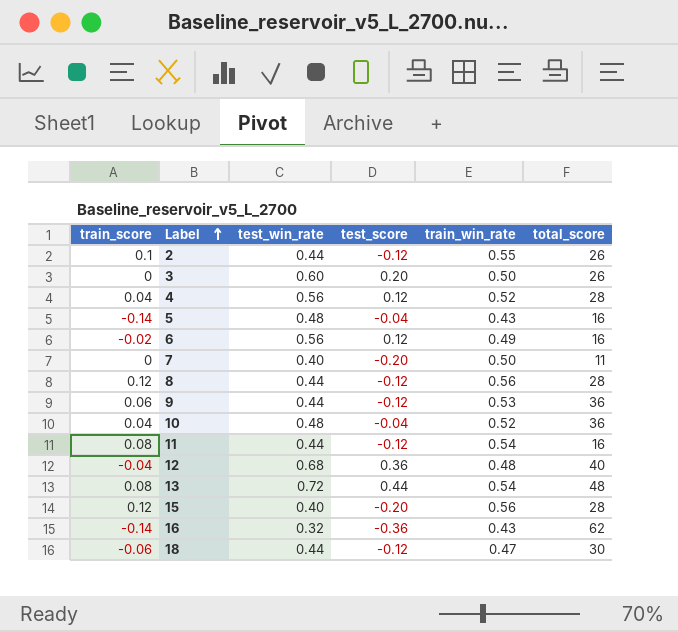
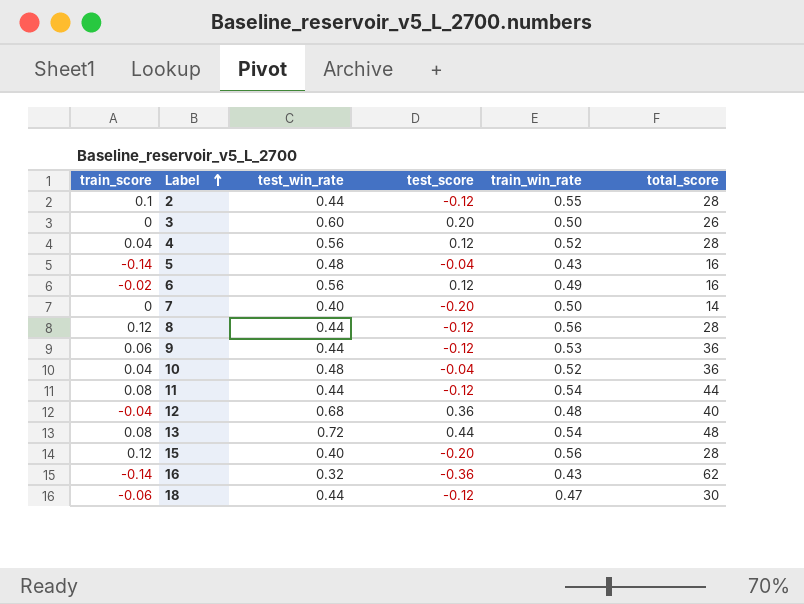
2 | total_score: 26 -> 28
7 | total_score: 11 -> 14
11 | total_score: 16 -> 44

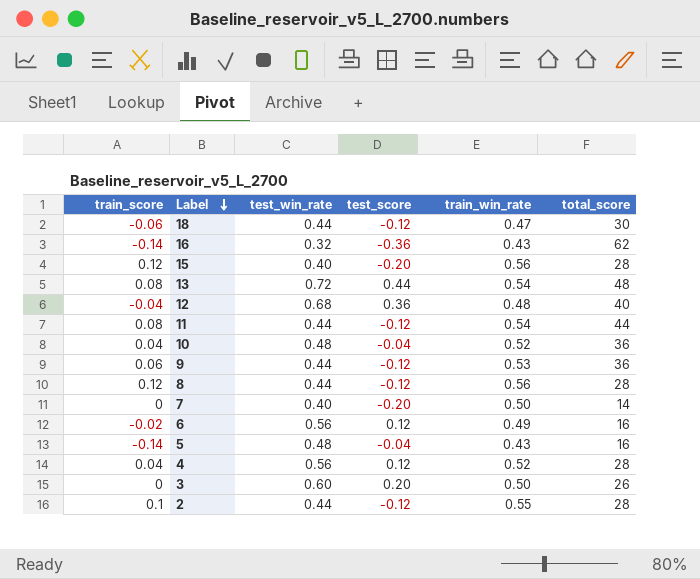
row order: Label ascending -> Label descending

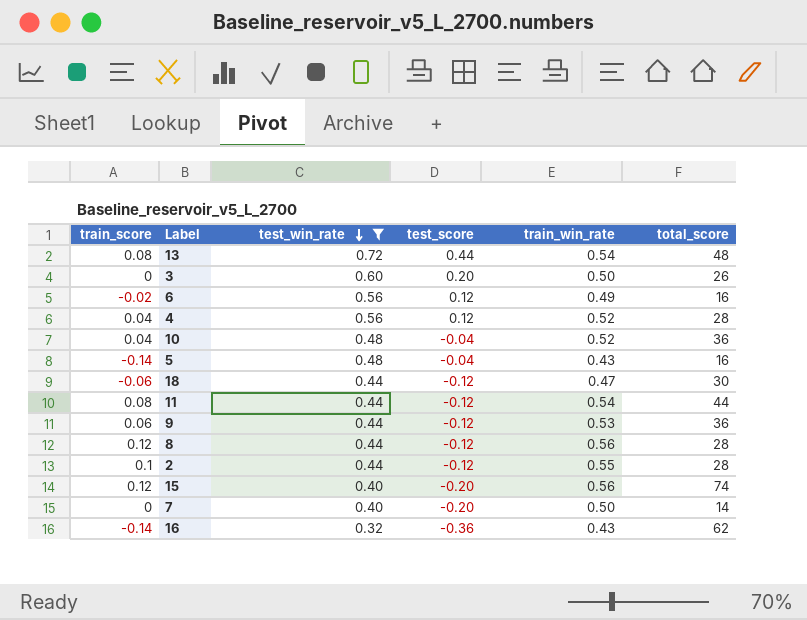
filter: none -> test_win_rate != 0.68
row order: Label descending -> test_win_rate descending
15 | total_score: 28 -> 74

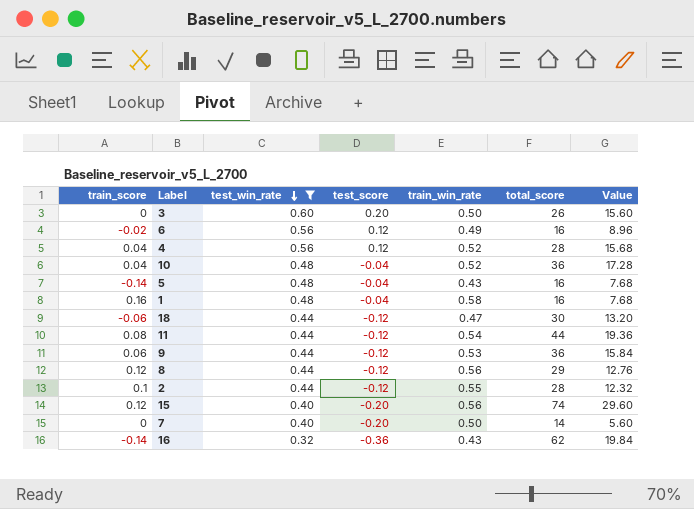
column Value | formula: none -> [test_win_rate] * [total_score]
row 13: 0.08 | 0.72 | 0.44 | 0.54 | 48 -> none
row 1: none -> 0.16 | 0.48 | -0.04 | 0.58 | 16 | 7.68
8 | total_score: 28 -> 29

